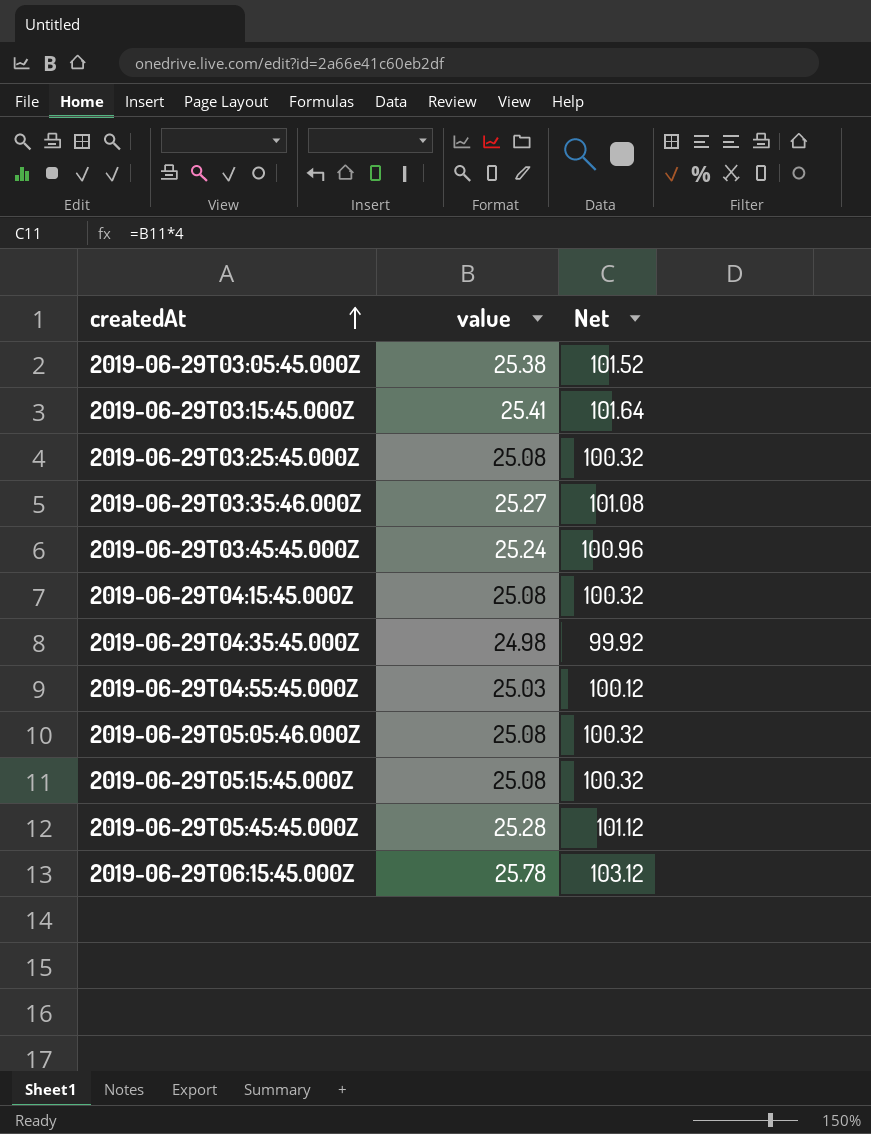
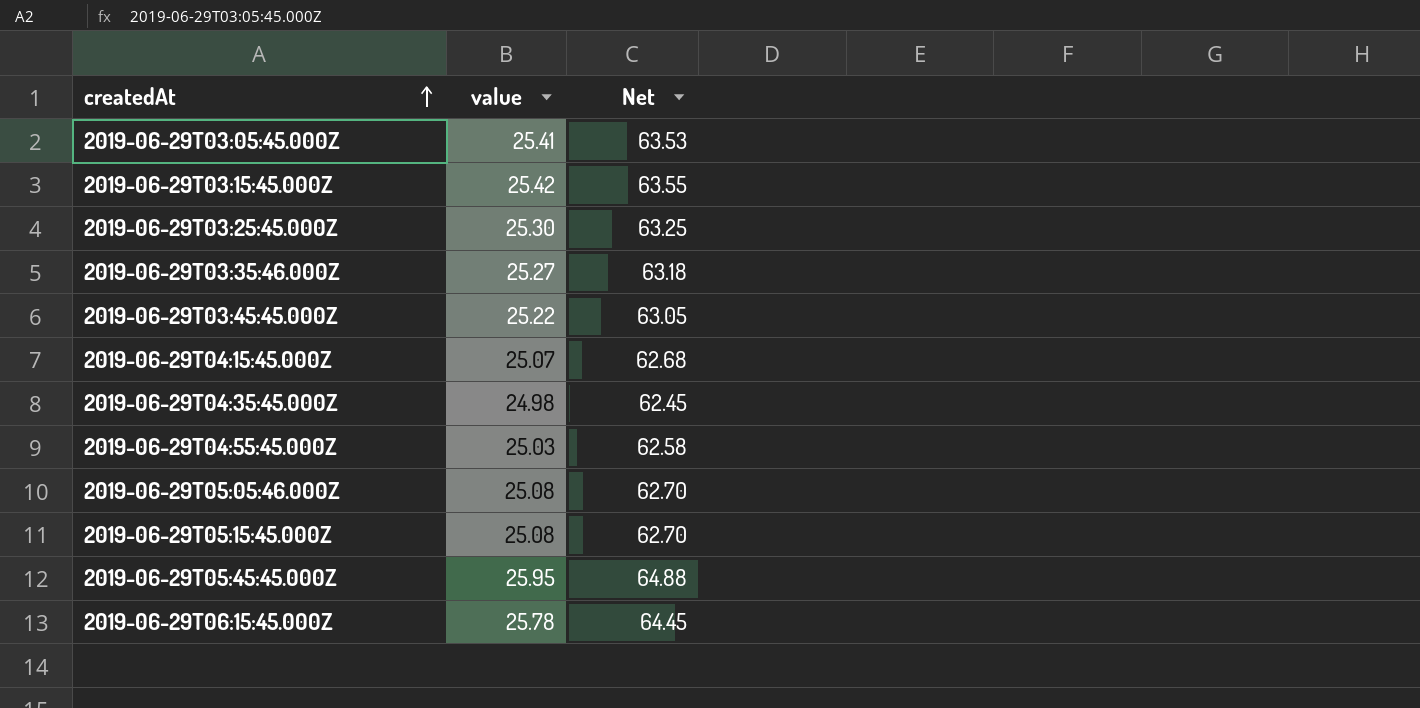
column Net | formula: [value] * 4 -> [value] * 2.5
2019-06-29T03:05:45.000Z | value: 25.38 -> 25.41
2019-06-29T03:15:45.000Z | value: 25.41 -> 25.42
2019-06-29T03:25:45.000Z | value: 25.08 -> 25.30
2019-06-29T03:45:45.000Z | value: 25.24 -> 25.22
2019-06-29T04:15:45.000Z | value: 25.08 -> 25.07
2019-06-29T05:45:45.000Z | value: 25.28 -> 25.95

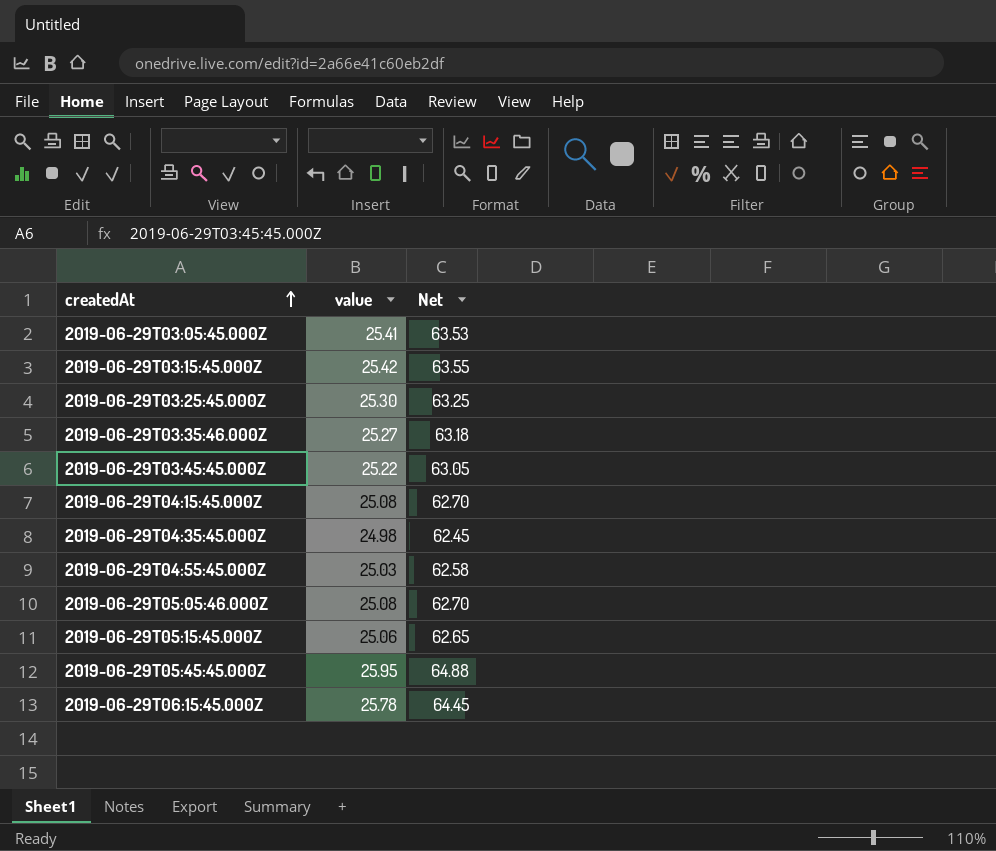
2019-06-29T04:15:45.000Z | value: 25.07 -> 25.08
2019-06-29T04:15:45.000Z | Net: 62.68 -> 62.70
2019-06-29T05:15:45.000Z | value: 25.08 -> 25.06
2019-06-29T05:15:45.000Z | Net: 62.70 -> 62.65

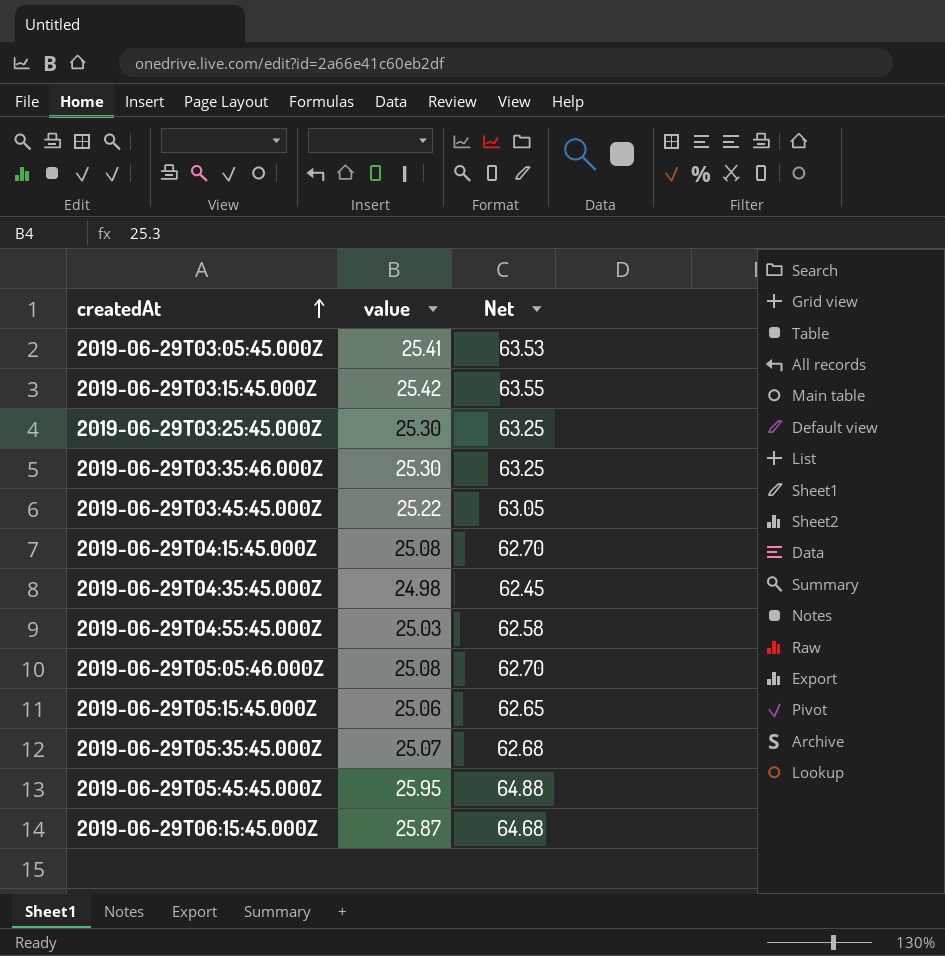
2019-06-29T03:35:46.000Z | value: 25.27 -> 25.30
2019-06-29T03:35:46.000Z | Net: 63.18 -> 63.25
row 2019-06-29T05:35:45.000Z: none -> 25.07 | 62.68
2019-06-29T06:15:45.000Z | value: 25.78 -> 25.87
2019-06-29T06:15:45.000Z | Net: 64.45 -> 64.68

